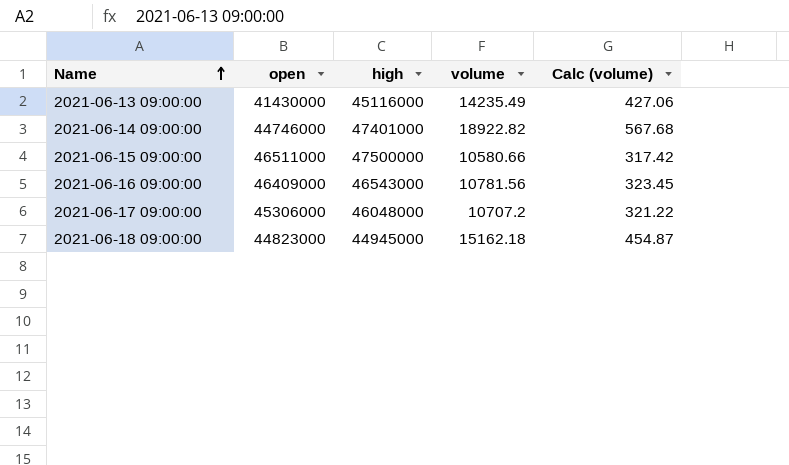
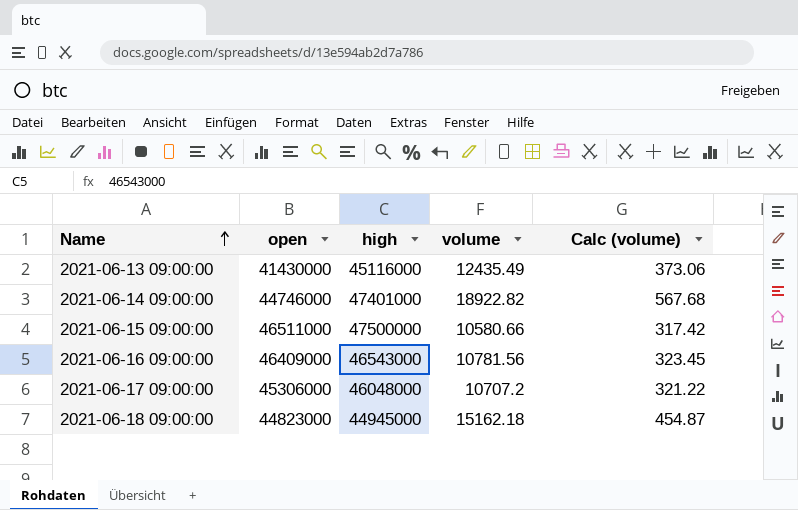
2021-06-13 09:00:00 | volume: 14235.49 -> 12435.49
2021-06-13 09:00:00 | Calc (volume): 427.06 -> 373.06

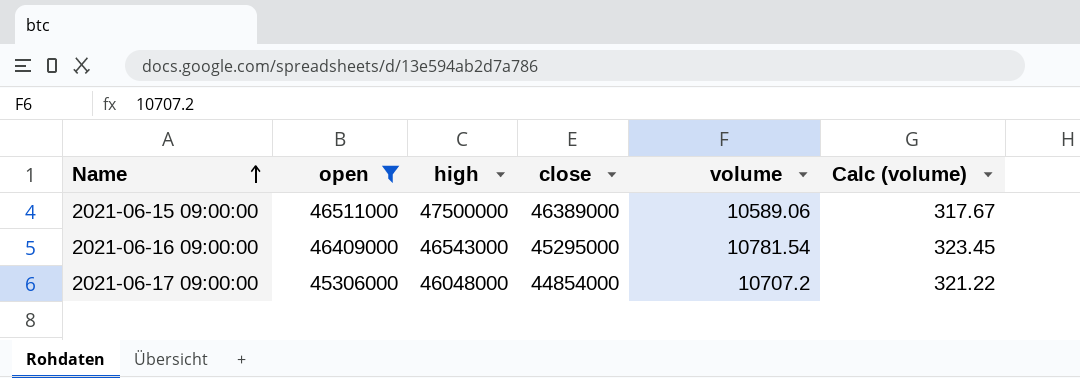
filter: none -> open >= 45306000
column close | position: none -> 4
2021-06-15 09:00:00 | volume: 10580.66 -> 10589.06
2021-06-15 09:00:00 | Calc (volume): 317.42 -> 317.67
2021-06-16 09:00:00 | volume: 10781.56 -> 10781.54

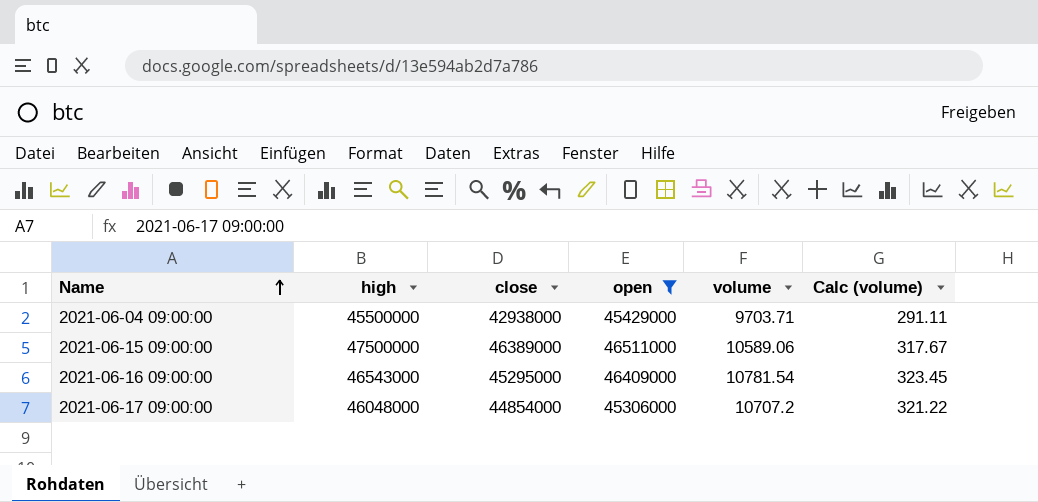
column open | position: 2 -> 4
row 2021-06-04 09:00:00: none -> 45500000 | 42938000 | 45429000 | 9703.71 | 291.11

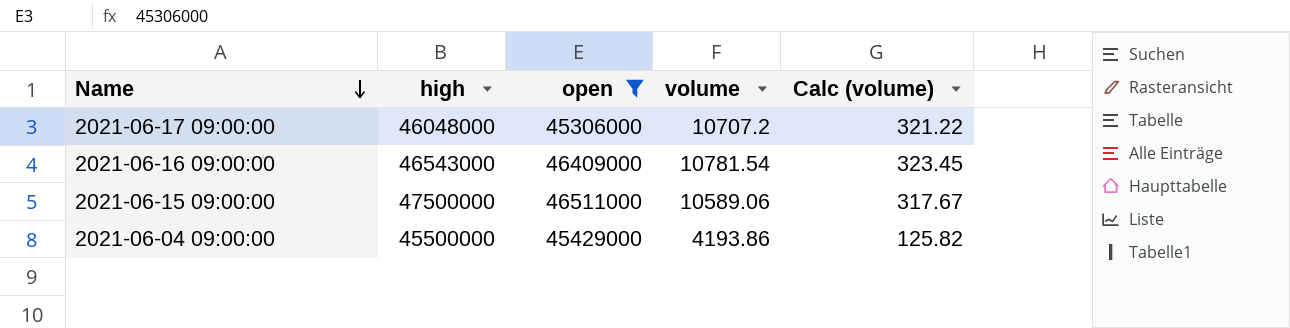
row order: Name ascending -> Name descending
column close | position: 3 -> none
2021-06-04 09:00:00 | volume: 9703.71 -> 4193.86
2021-06-04 09:00:00 | Calc (volume): 291.11 -> 125.82

